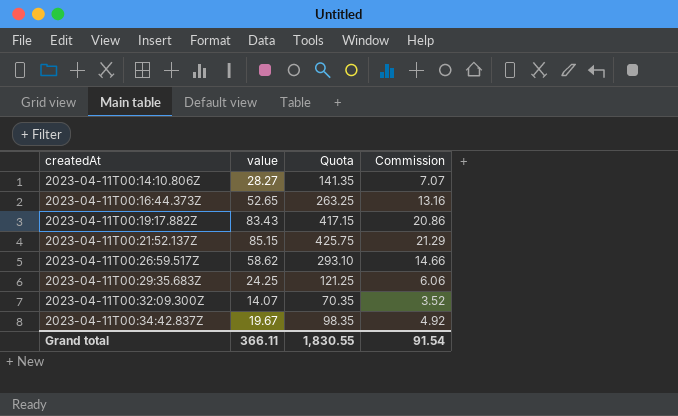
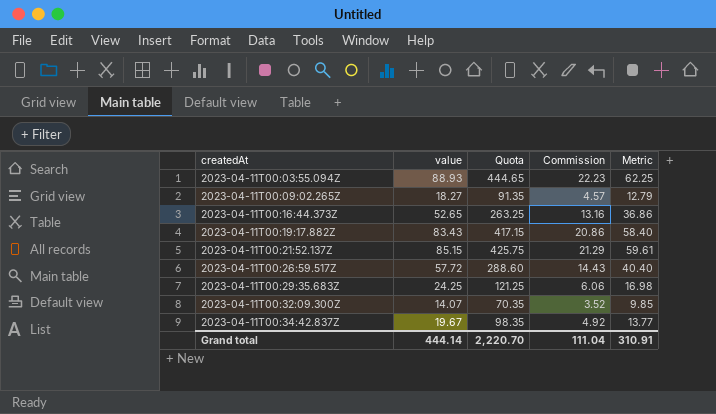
column Metric | formula: none -> [value] * 0.7
row 2023-04-11T00:14:10.806Z: 28.27 | 141.35 | 7.07 -> none
row 2023-04-11T00:03:55.094Z: none -> 88.93 | 444.65 | 22.23 | 62.25
row 2023-04-11T00:09:02.265Z: none -> 18.27 | 91.35 | 4.57 | 12.79
2023-04-11T00:26:59.517Z | value: 58.62 -> 57.72
2023-04-11T00:26:59.517Z | Quota: 293.10 -> 288.60
2023-04-11T00:26:59.517Z | Commission: 14.66 -> 14.43
Grand total | value: 366.11 -> 444.14
Grand total | Quota: 1,830.55 -> 2,220.70
Grand total | Commission: 91.54 -> 111.04

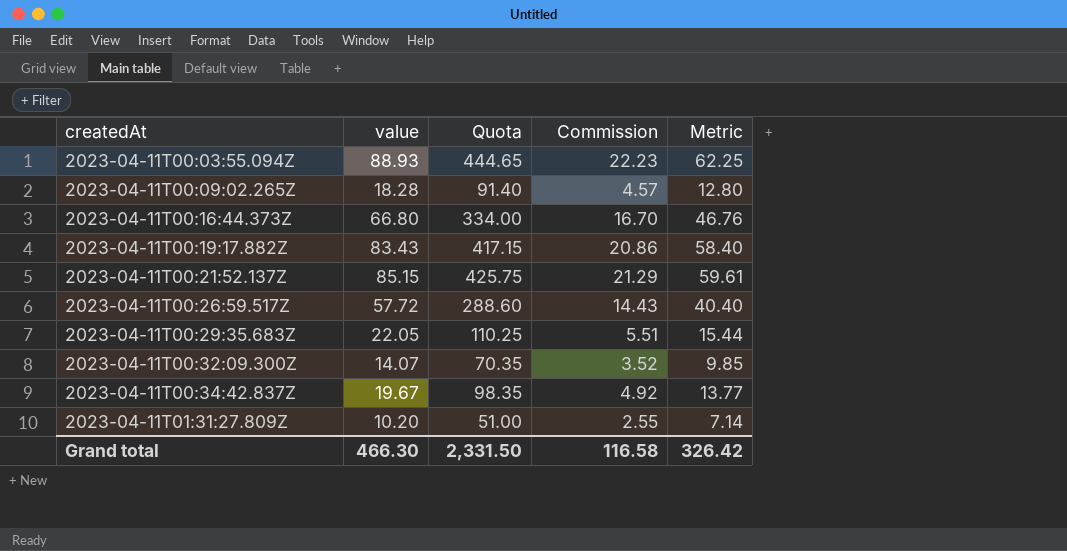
2023-04-11T00:09:02.265Z | value: 18.27 -> 18.28
2023-04-11T00:09:02.265Z | Quota: 91.35 -> 91.40
2023-04-11T00:09:02.265Z | Metric: 12.79 -> 12.80
2023-04-11T00:16:44.373Z | value: 52.65 -> 66.80
2023-04-11T00:16:44.373Z | Quota: 263.25 -> 334.00
2023-04-11T00:16:44.373Z | Commission: 13.16 -> 16.70
2023-04-11T00:16:44.373Z | Metric: 36.86 -> 46.76
2023-04-11T00:29:35.683Z | value: 24.25 -> 22.05
2023-04-11T00:29:35.683Z | Quota: 121.25 -> 110.25
2023-04-11T00:29:35.683Z | Commission: 6.06 -> 5.51
2023-04-11T00:29:35.683Z | Metric: 16.98 -> 15.44
row 2023-04-11T01:31:27.809Z: none -> 10.20 | 51.00 | 2.55 | 7.14
Grand total | value: 444.14 -> 466.30
Grand total | Quota: 2,220.70 -> 2,331.50
Grand total | Commission: 111.04 -> 116.58
Grand total | Metric: 310.91 -> 326.42

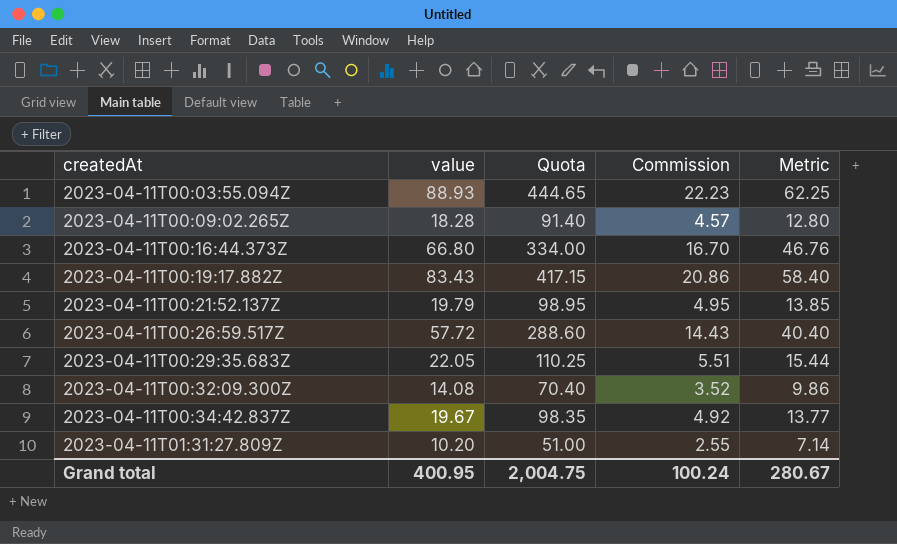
2023-04-11T00:21:52.137Z | value: 85.15 -> 19.79
2023-04-11T00:21:52.137Z | Quota: 425.75 -> 98.95
2023-04-11T00:21:52.137Z | Commission: 21.29 -> 4.95
2023-04-11T00:21:52.137Z | Metric: 59.61 -> 13.85
2023-04-11T00:32:09.300Z | value: 14.07 -> 14.08
2023-04-11T00:32:09.300Z | Quota: 70.35 -> 70.40
2023-04-11T00:32:09.300Z | Metric: 9.85 -> 9.86
Grand total | value: 466.30 -> 400.95
Grand total | Quota: 2,331.50 -> 2,004.75
Grand total | Commission: 116.58 -> 100.24
Grand total | Metric: 326.42 -> 280.67

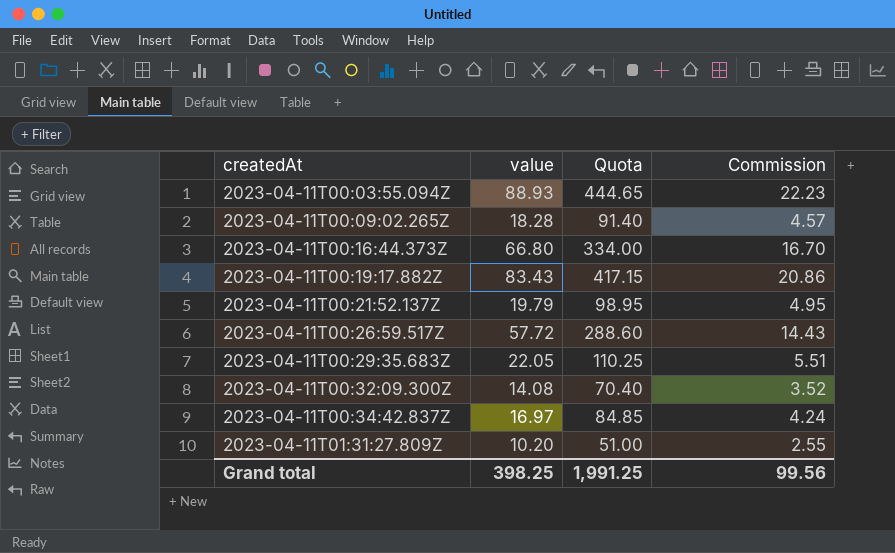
column Metric | formula: [value] * 0.7 -> none
2023-04-11T00:34:42.837Z | value: 19.67 -> 16.97
2023-04-11T00:34:42.837Z | Quota: 98.35 -> 84.85
2023-04-11T00:34:42.837Z | Commission: 4.92 -> 4.24
Grand total | value: 400.95 -> 398.25
Grand total | Quota: 2,004.75 -> 1,991.25
Grand total | Commission: 100.24 -> 99.56

